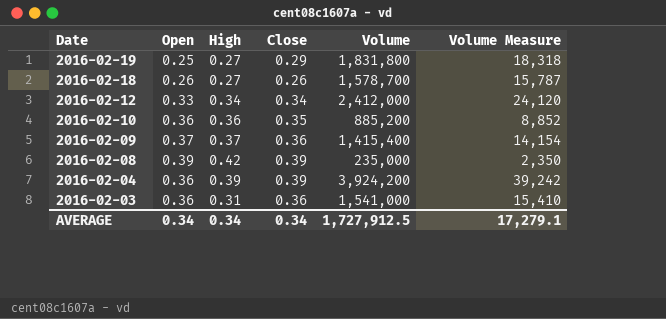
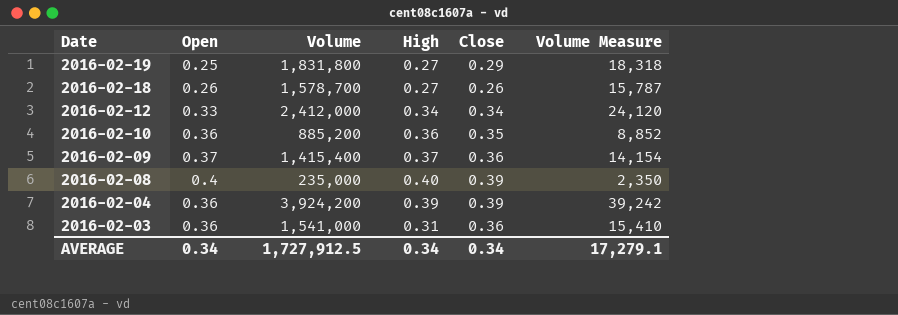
column Volume | position: 5 -> 3
2016-02-08 | Open: 0.39 -> 0.4
2016-02-08 | High: 0.42 -> 0.40

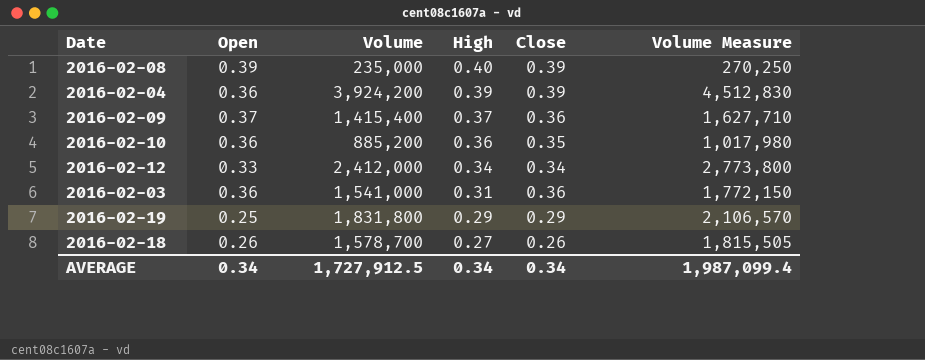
row order: Date descending -> High descending
column Volume Measure | formula: [Volume] * 0.01 -> [Volume] * 1.15
2016-02-08 | Open: 0.4 -> 0.39
2016-02-19 | High: 0.27 -> 0.29
AVERAGE | Volume Measure: 17,279.1 -> 1,987,099.4

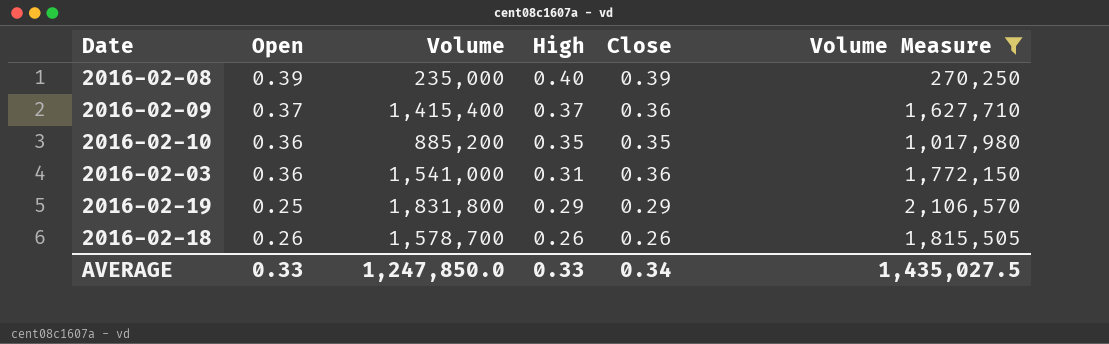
filter: none -> Volume Measure <= 2,106,570
2016-02-10 | High: 0.36 -> 0.35
2016-02-18 | High: 0.27 -> 0.26
AVERAGE | Open: 0.34 -> 0.33
AVERAGE | Volume: 1,727,912.5 -> 1,247,850.0
AVERAGE | High: 0.34 -> 0.33
AVERAGE | Volume Measure: 1,987,099.4 -> 1,435,027.5

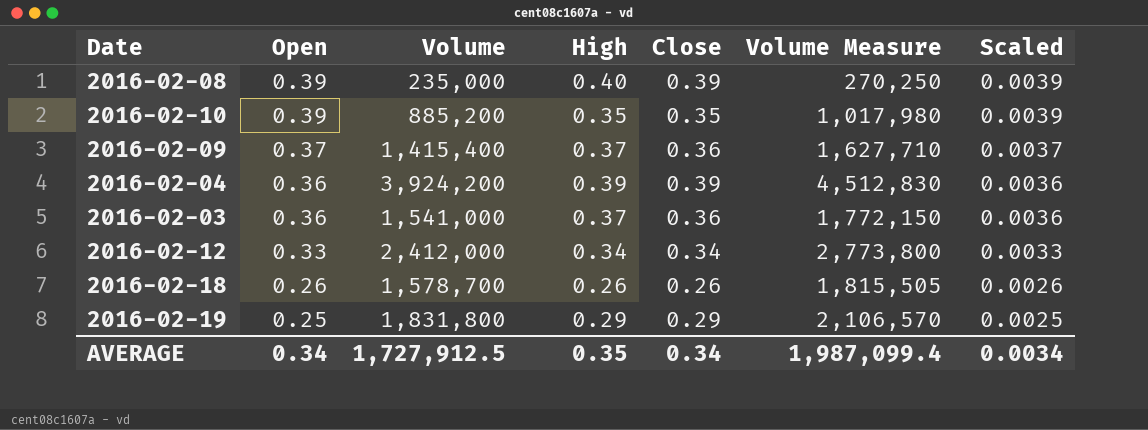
filter: Volume Measure <= 2,106,570 -> none
row order: High descending -> Open descending
column Scaled | formula: none -> [Open] * 0.01
2016-02-10 | Open: 0.36 -> 0.39
2016-02-03 | High: 0.31 -> 0.37
AVERAGE | Open: 0.33 -> 0.34
AVERAGE | Volume: 1,247,850.0 -> 1,727,912.5
AVERAGE | High: 0.33 -> 0.35
AVERAGE | Volume Measure: 1,435,027.5 -> 1,987,099.4

